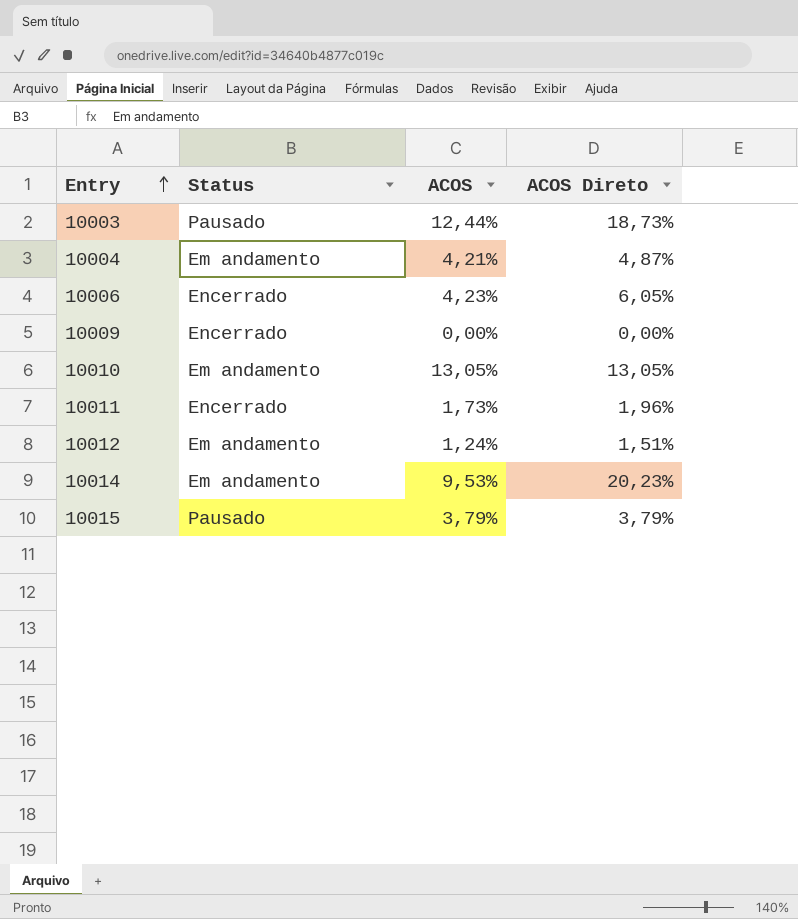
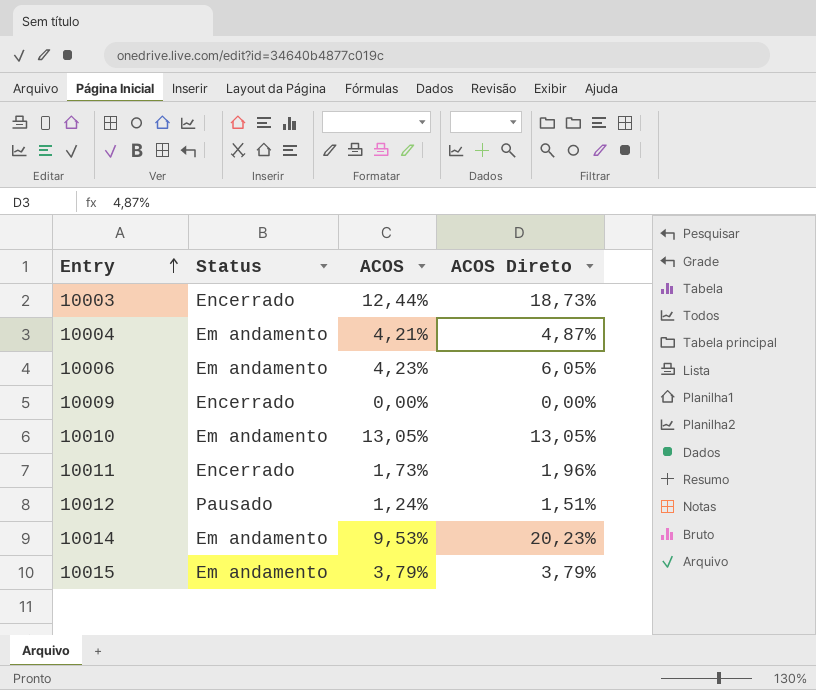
10003 | Status: Pausado -> Encerrado
10006 | Status: Encerrado -> Em andamento
10012 | Status: Em andamento -> Pausado
10015 | Status: Pausado -> Em andamento

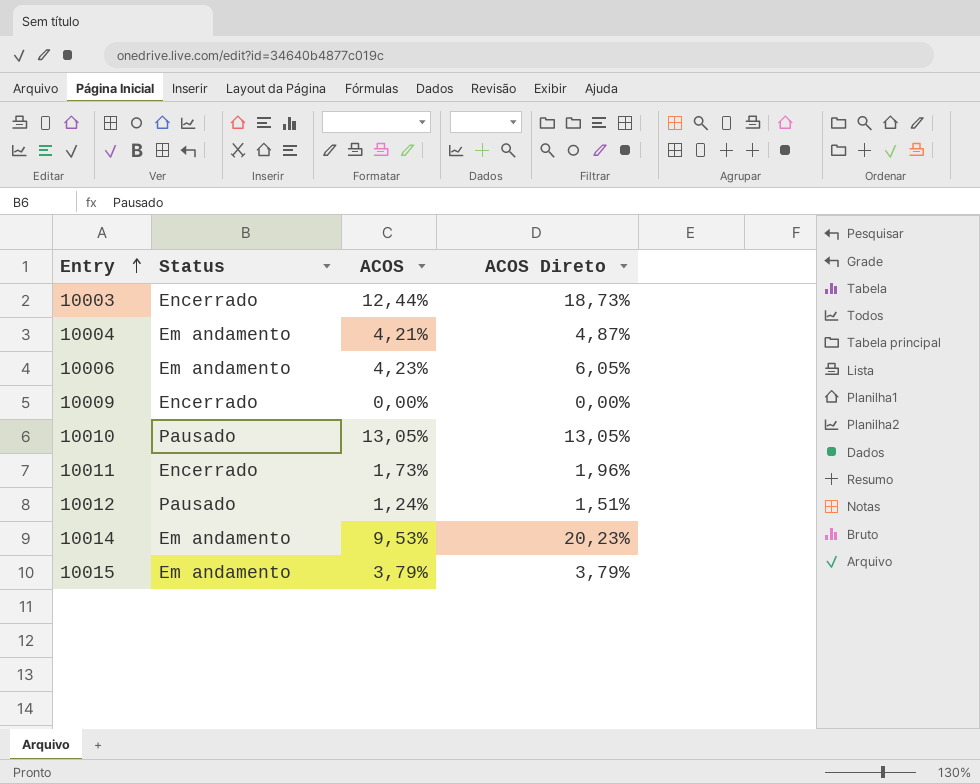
10010 | Status: Em andamento -> Pausado

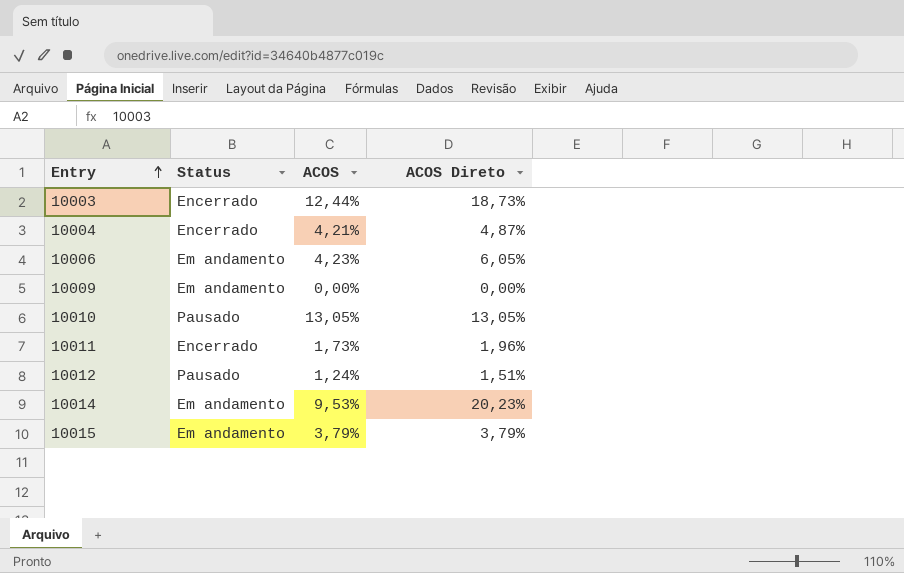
10004 | Status: Em andamento -> Encerrado
10009 | Status: Encerrado -> Em andamento

